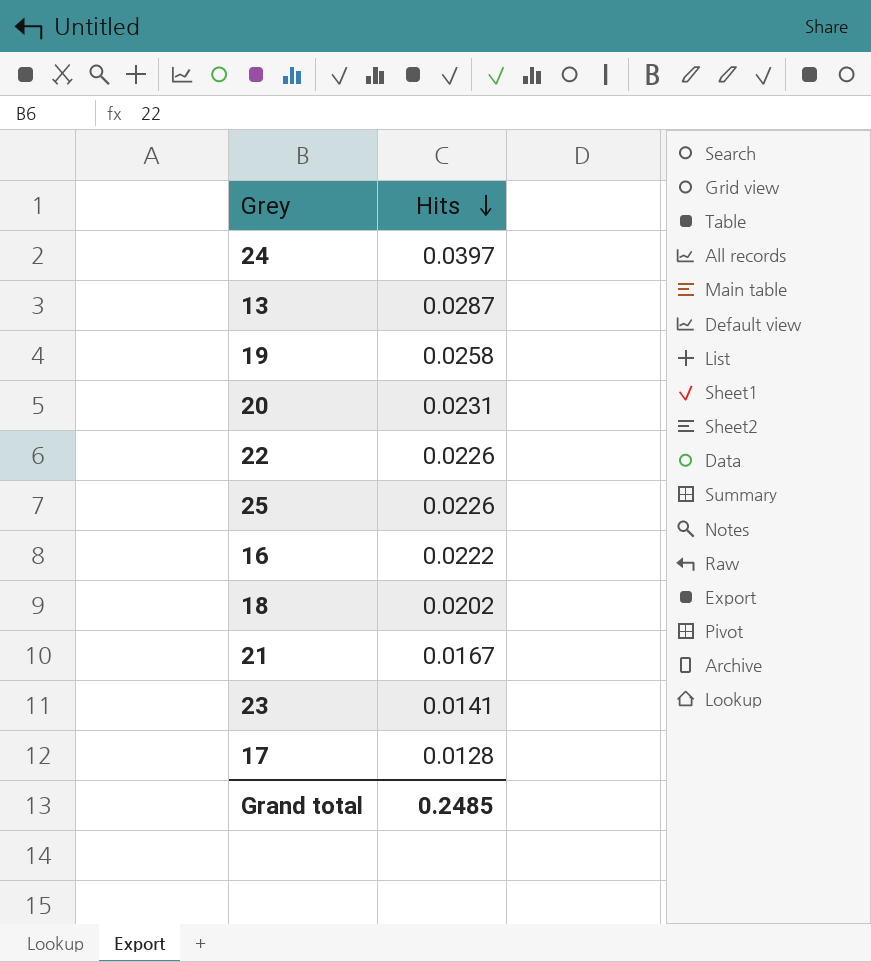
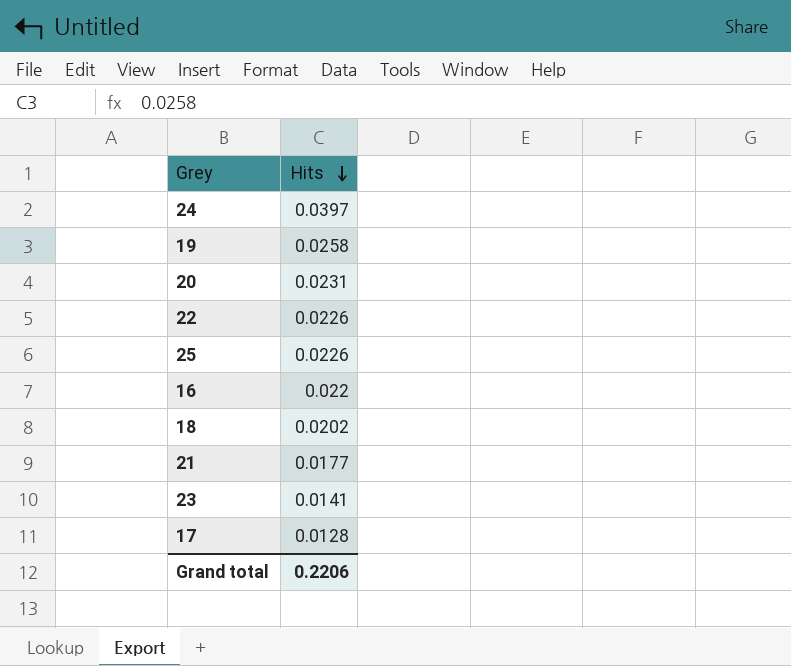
row 13: 0.0287 -> none
16 | Hits: 0.0222 -> 0.022
21 | Hits: 0.0167 -> 0.0177
Grand total | Hits: 0.2485 -> 0.2206

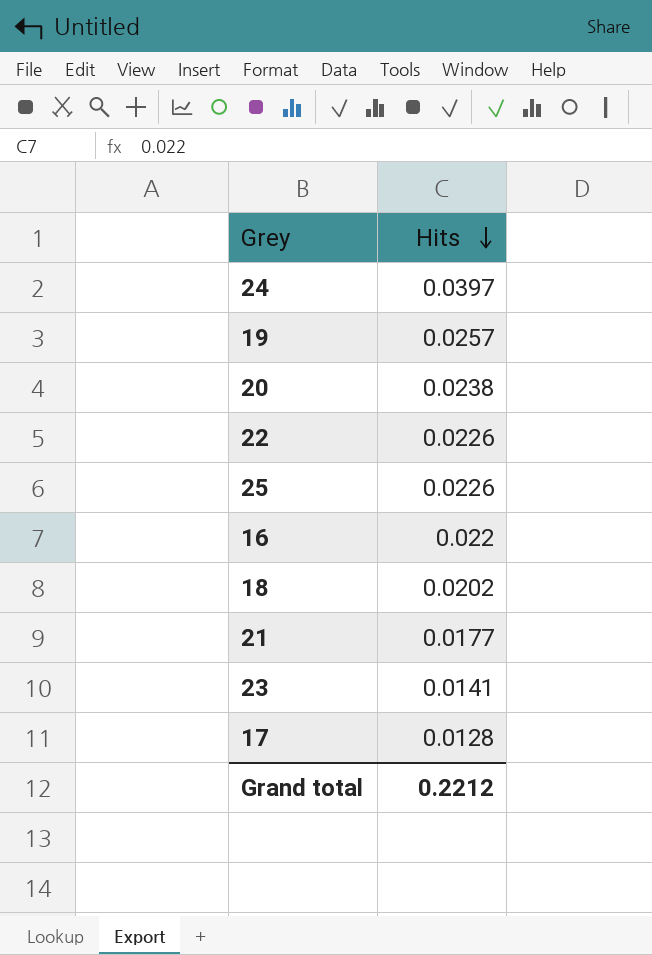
19 | Hits: 0.0258 -> 0.0257
20 | Hits: 0.0231 -> 0.0238
Grand total | Hits: 0.2206 -> 0.2212

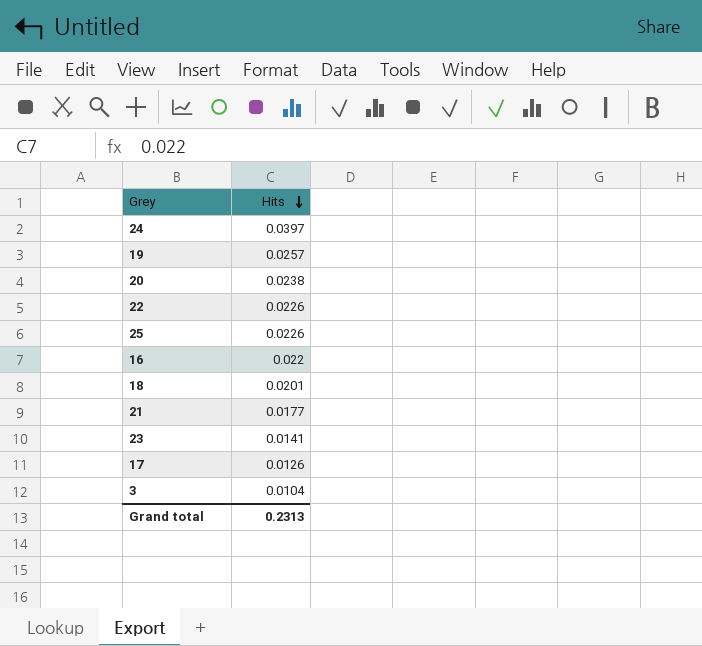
18 | Hits: 0.0202 -> 0.0201
17 | Hits: 0.0128 -> 0.0126
row 3: none -> 0.0104
Grand total | Hits: 0.2212 -> 0.2313

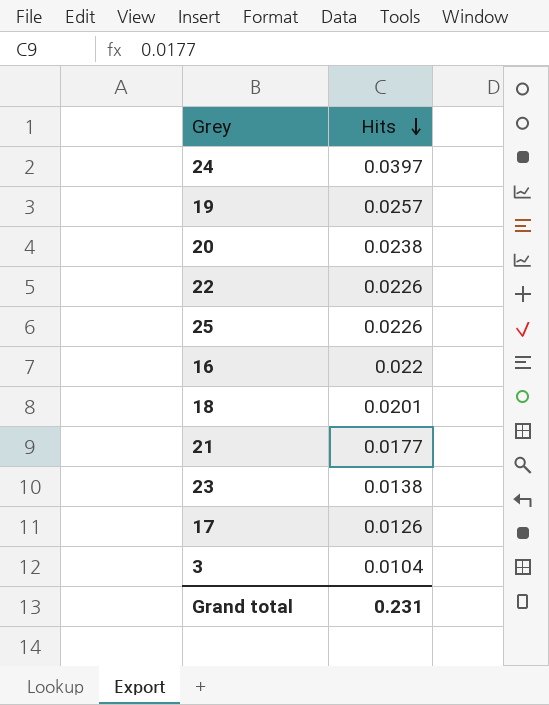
23 | Hits: 0.0141 -> 0.0138
Grand total | Hits: 0.2313 -> 0.231

